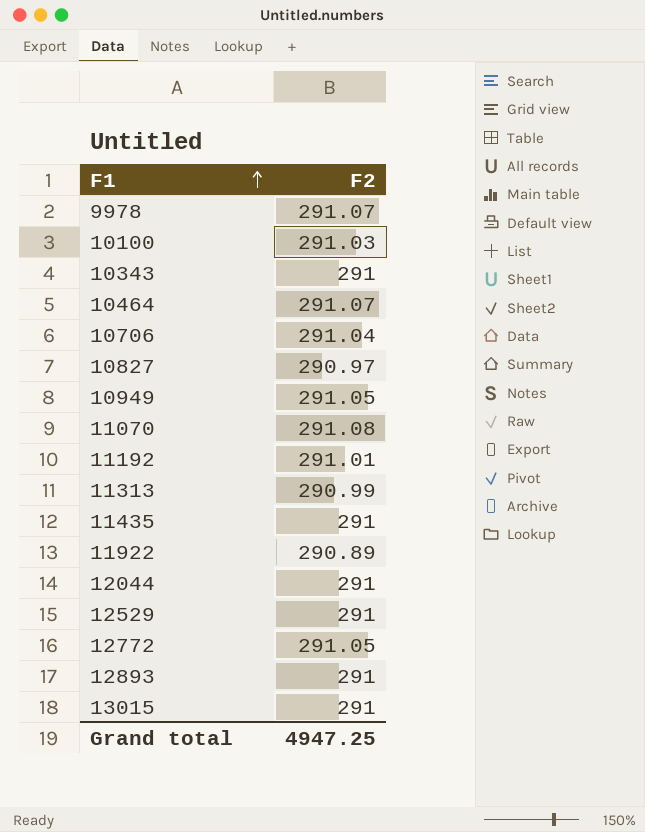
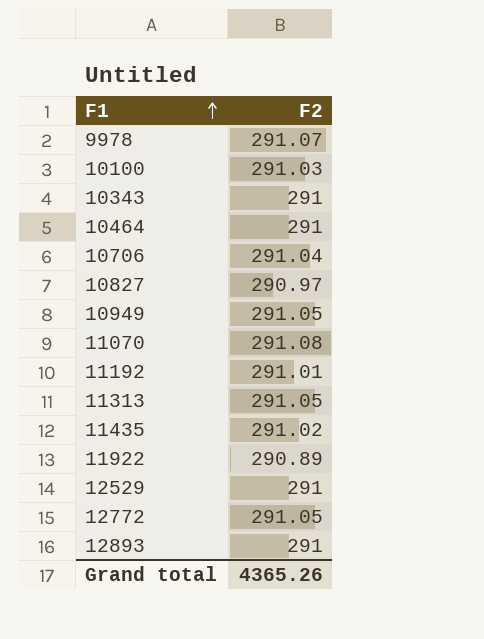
row 12044: 291 -> none
row 13015: 291 -> none
10464 | F2: 291.07 -> 291
11313 | F2: 290.99 -> 291.05
11435 | F2: 291 -> 291.02
Grand total | F2: 4947.25 -> 4365.26

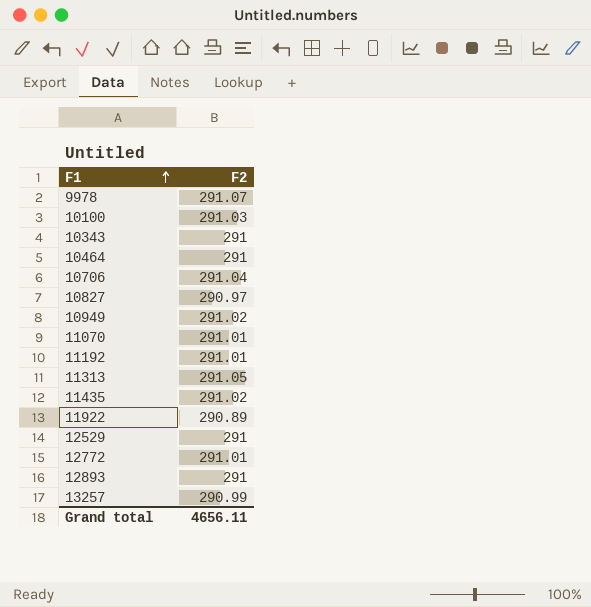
10949 | F2: 291.05 -> 291.02
11070 | F2: 291.08 -> 291.01
12772 | F2: 291.05 -> 291.01
row 13257: none -> 290.99
Grand total | F2: 4365.26 -> 4656.11

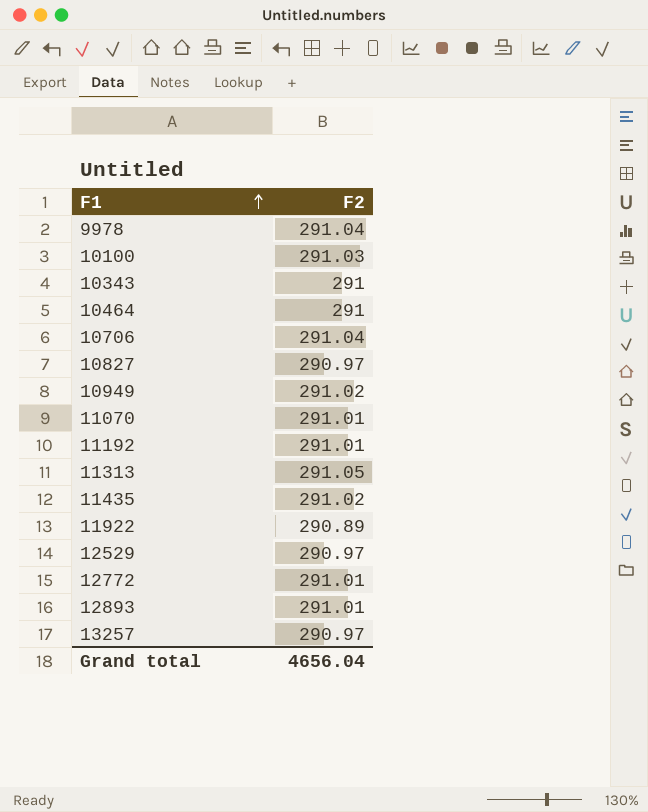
9978 | F2: 291.07 -> 291.04
12529 | F2: 291 -> 290.97
12893 | F2: 291 -> 291.01
13257 | F2: 290.99 -> 290.97
Grand total | F2: 4656.11 -> 4656.04

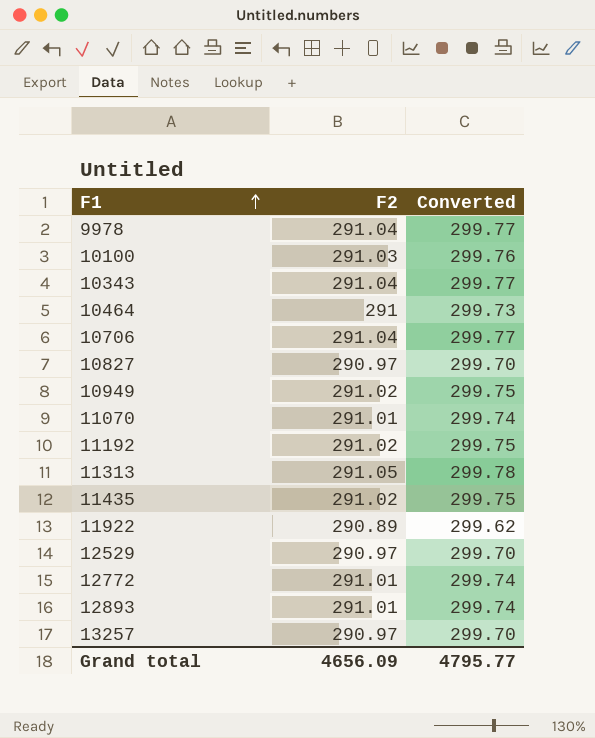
column Converted | formula: none -> [F2] * 1.03
10343 | F2: 291 -> 291.04
11192 | F2: 291.01 -> 291.02
Grand total | F2: 4656.04 -> 4656.09

